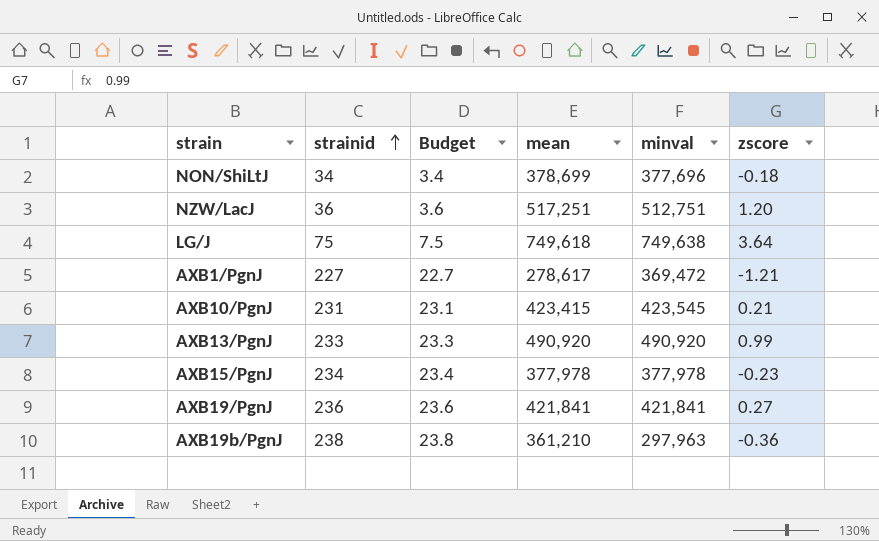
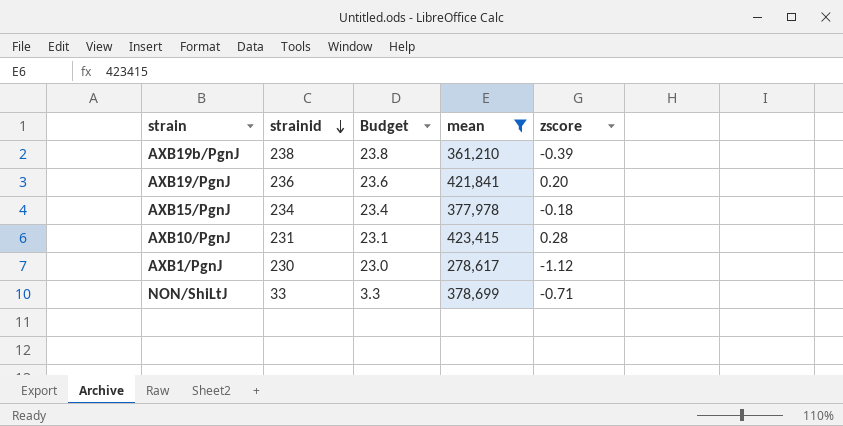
filter: none -> mean <= 423,415
row order: strainid ascending -> strainid descending
column minval | position: 5 -> none
AXB19b/PgnJ | zscore: -0.36 -> -0.39
AXB19/PgnJ | zscore: 0.27 -> 0.20
AXB15/PgnJ | zscore: -0.23 -> -0.18
AXB10/PgnJ | zscore: 0.21 -> 0.28
AXB1/PgnJ | strainid: 227 -> 230
AXB1/PgnJ | Budget: 22.7 -> 23.0
AXB1/PgnJ | zscore: -1.21 -> -1.12
NON/ShiLtJ | strainid: 34 -> 33
NON/ShiLtJ | Budget: 3.4 -> 3.3
NON/ShiLtJ | zscore: -0.18 -> -0.71

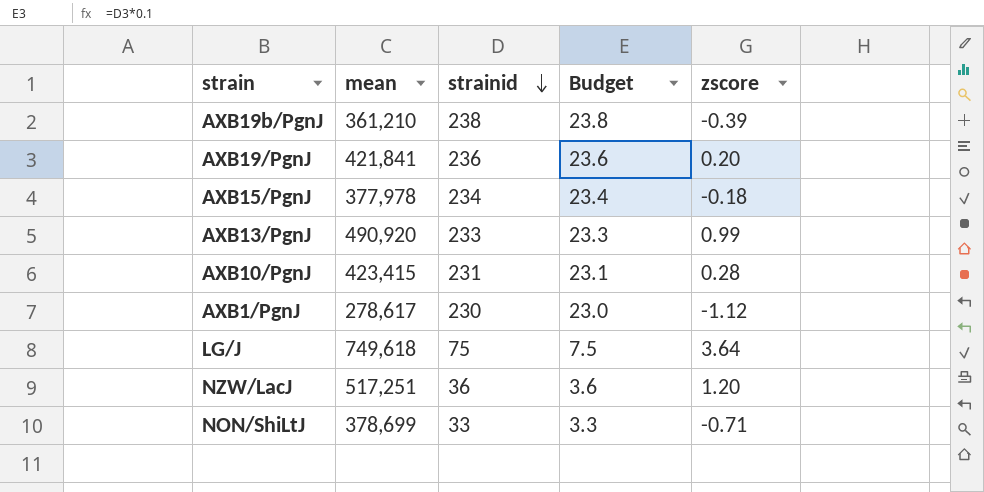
filter: mean <= 423,415 -> none
column mean | position: 4 -> 2

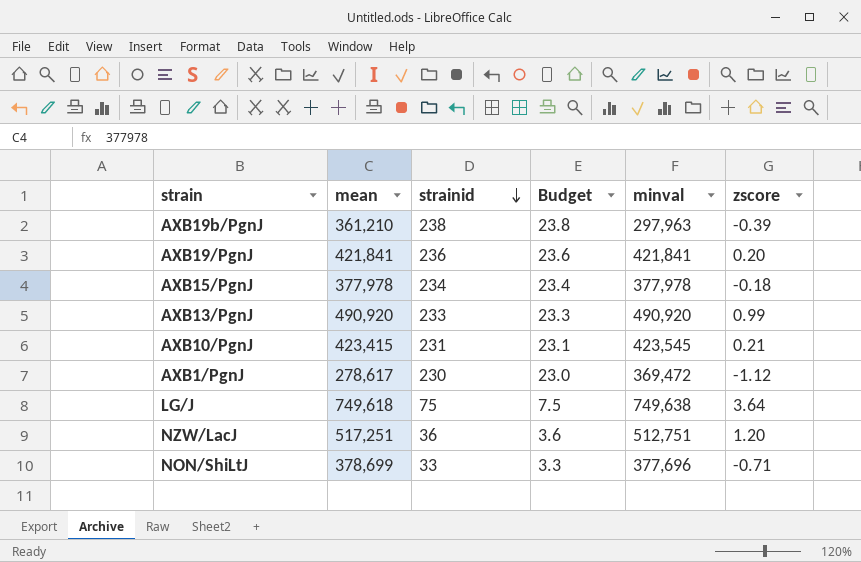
column minval | position: none -> 5
AXB10/PgnJ | zscore: 0.28 -> 0.21

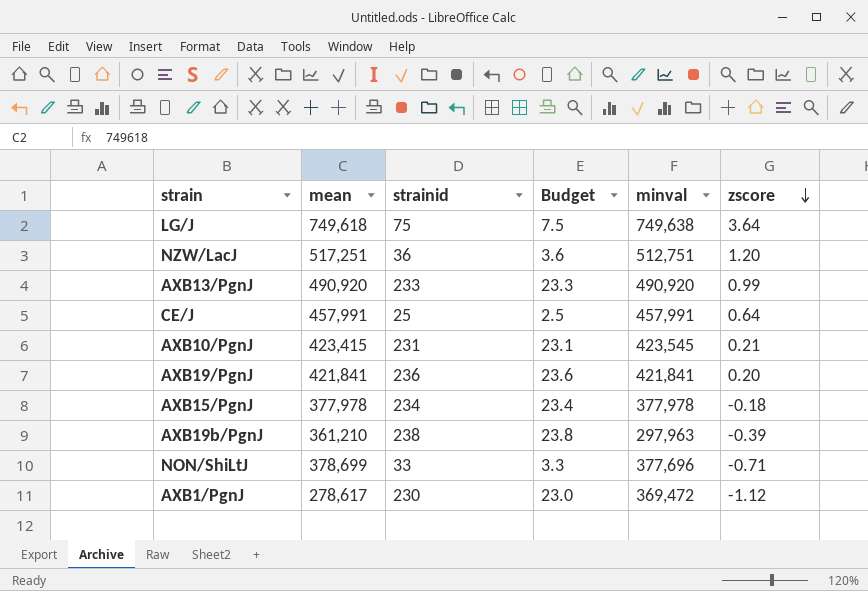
row order: strainid descending -> zscore descending
row CE/J: none -> 457,991 | 25 | 2.5 | 457,991 | 0.64

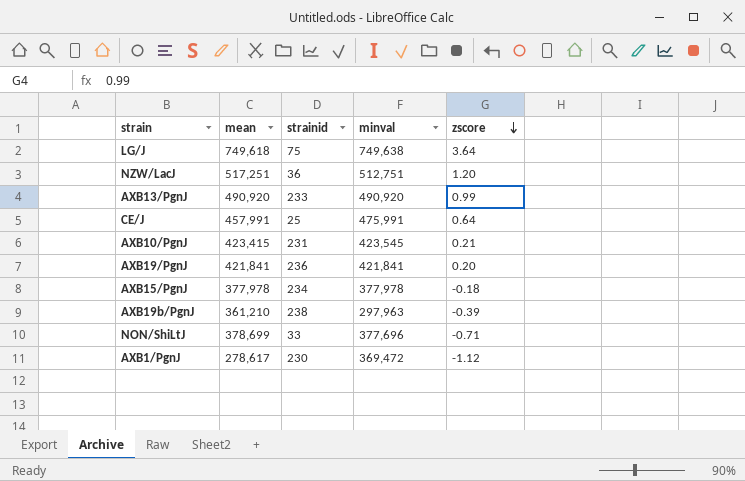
column Budget | formula: [strainid] * 0.1 -> none
CE/J | minval: 457,991 -> 475,991

